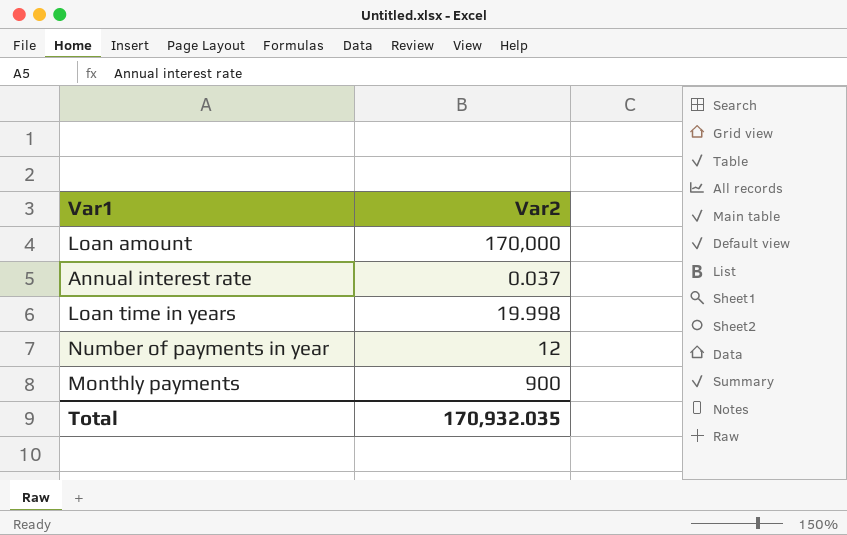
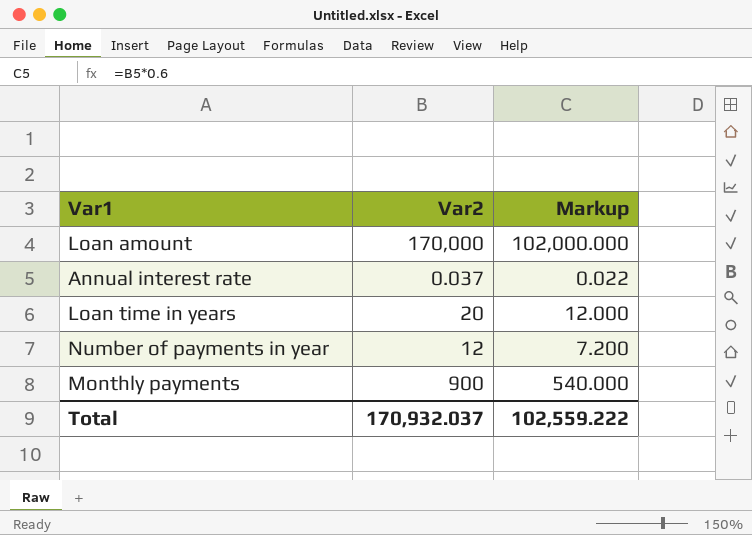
column Markup | formula: none -> [Var2] * 0.6
Loan time in years | Var2: 19.998 -> 20
Total | Var2: 170,932.035 -> 170,932.037

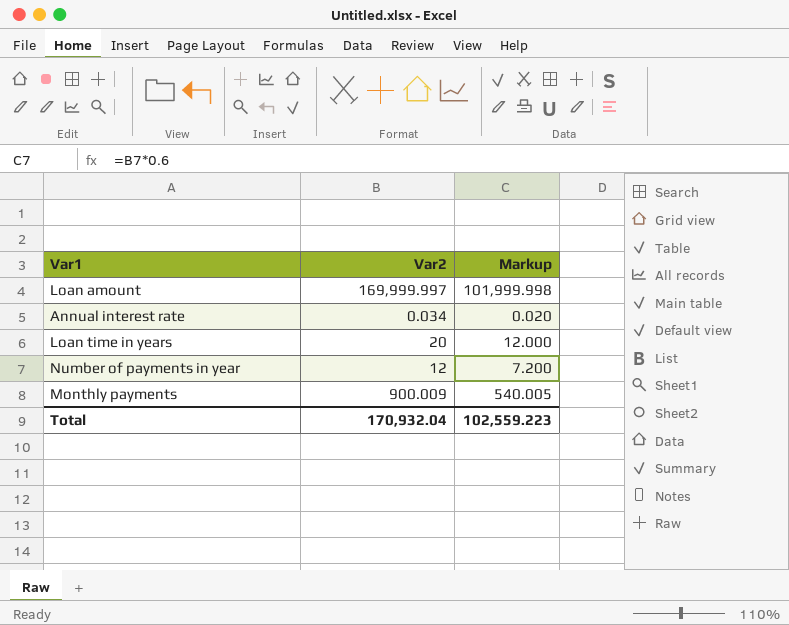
Loan amount | Var2: 170,000 -> 169,999.997
Loan amount | Markup: 102,000.000 -> 101,999.998
Annual interest rate | Var2: 0.037 -> 0.034
Annual interest rate | Markup: 0.022 -> 0.020
Monthly payments | Var2: 900 -> 900.009
Monthly payments | Markup: 540.000 -> 540.005
Total | Var2: 170,932.037 -> 170,932.04
Total | Markup: 102,559.222 -> 102,559.223

